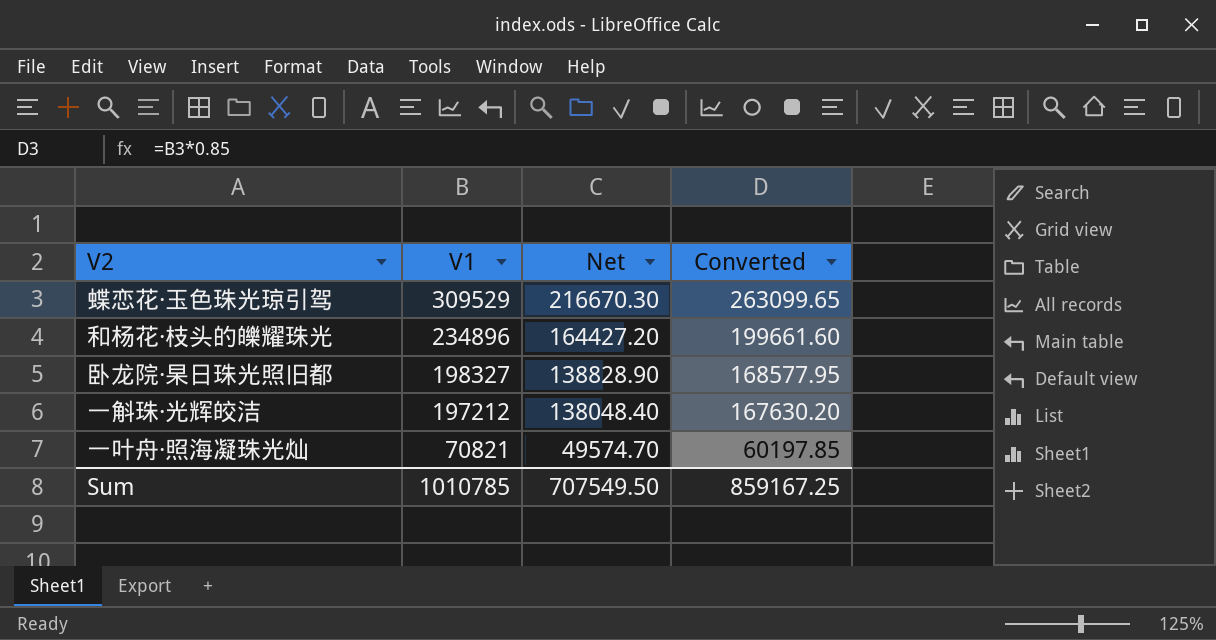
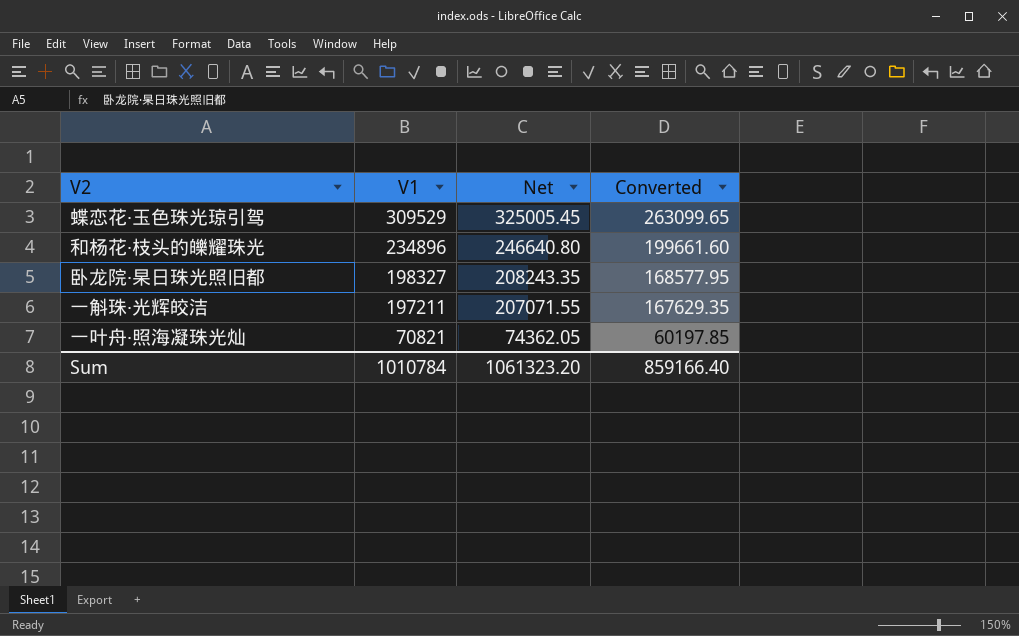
column Net | formula: [V1] * 0.7 -> [V1] * 1.05
一斛珠·光辉皎洁 | V1: 197212 -> 197211
一斛珠·光辉皎洁 | Converted: 167630.20 -> 167629.35
Sum | V1: 1010785 -> 1010784
Sum | Net: 707549.50 -> 1061323.20
Sum | Converted: 859167.25 -> 859166.40

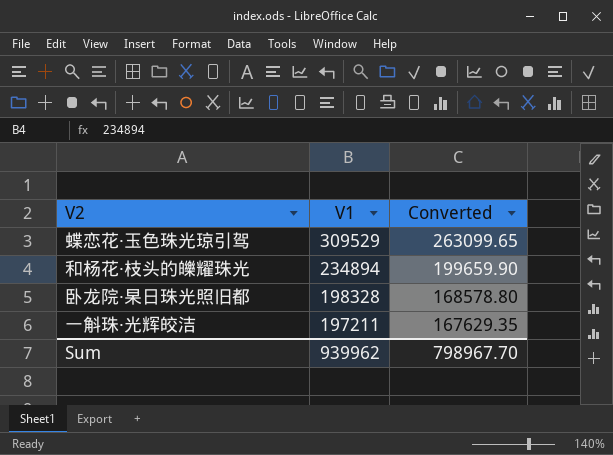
column Net | formula: [V1] * 1.05 -> none
row 一叶舟·照海凝珠光灿: 70821 | 74362.05 | 60197.85 -> none
和杨花·枝头的皪耀珠光 | V1: 234896 -> 234894
和杨花·枝头的皪耀珠光 | Converted: 199661.60 -> 199659.90
卧龙院·杲日珠光照旧都 | V1: 198327 -> 198328
卧龙院·杲日珠光照旧都 | Converted: 168577.95 -> 168578.80
Sum | V1: 1010784 -> 939962
Sum | Converted: 859166.40 -> 798967.70

